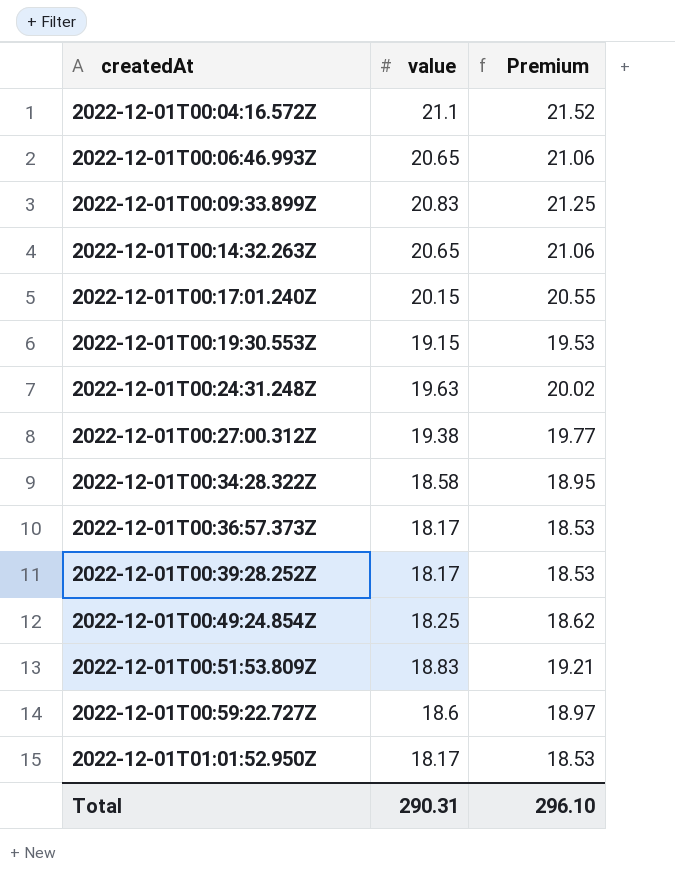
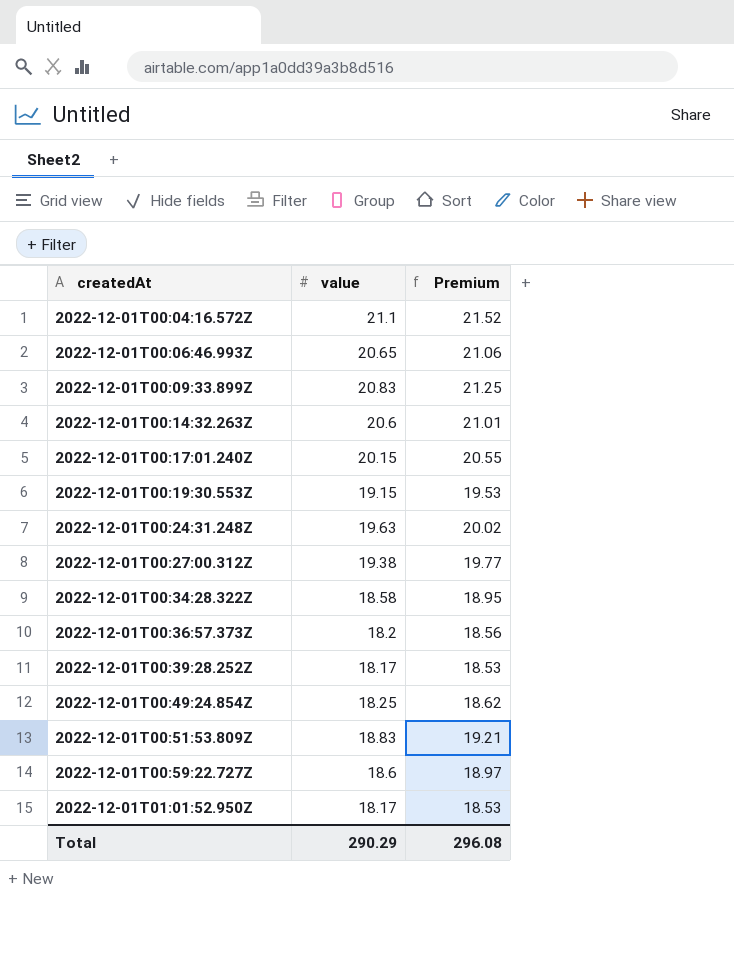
2022-12-01T00:14:32.263Z | value: 20.65 -> 20.6
2022-12-01T00:14:32.263Z | Premium: 21.06 -> 21.01
2022-12-01T00:36:57.373Z | value: 18.17 -> 18.2
2022-12-01T00:36:57.373Z | Premium: 18.53 -> 18.56
Total | value: 290.31 -> 290.29
Total | Premium: 296.10 -> 296.08

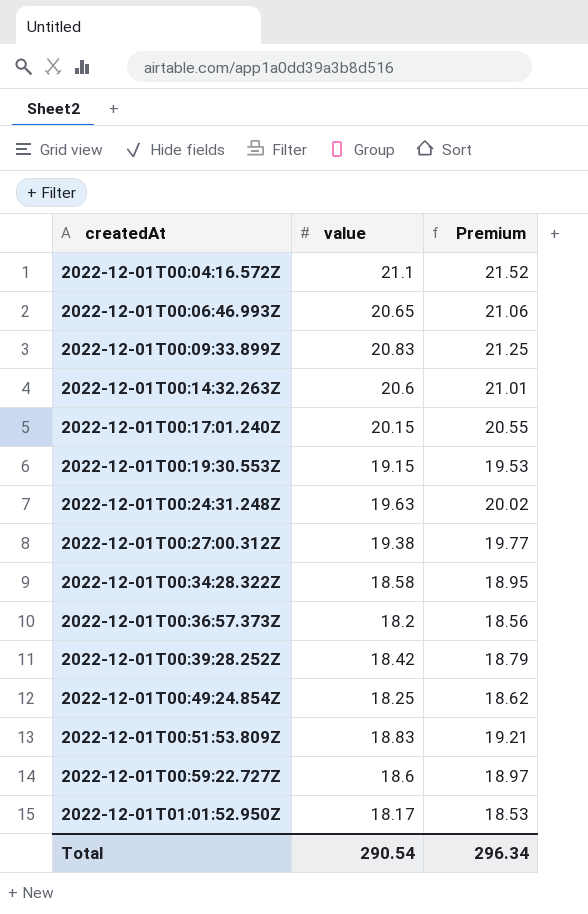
2022-12-01T00:39:28.252Z | value: 18.17 -> 18.42
2022-12-01T00:39:28.252Z | Premium: 18.53 -> 18.79
Total | value: 290.29 -> 290.54
Total | Premium: 296.08 -> 296.34

